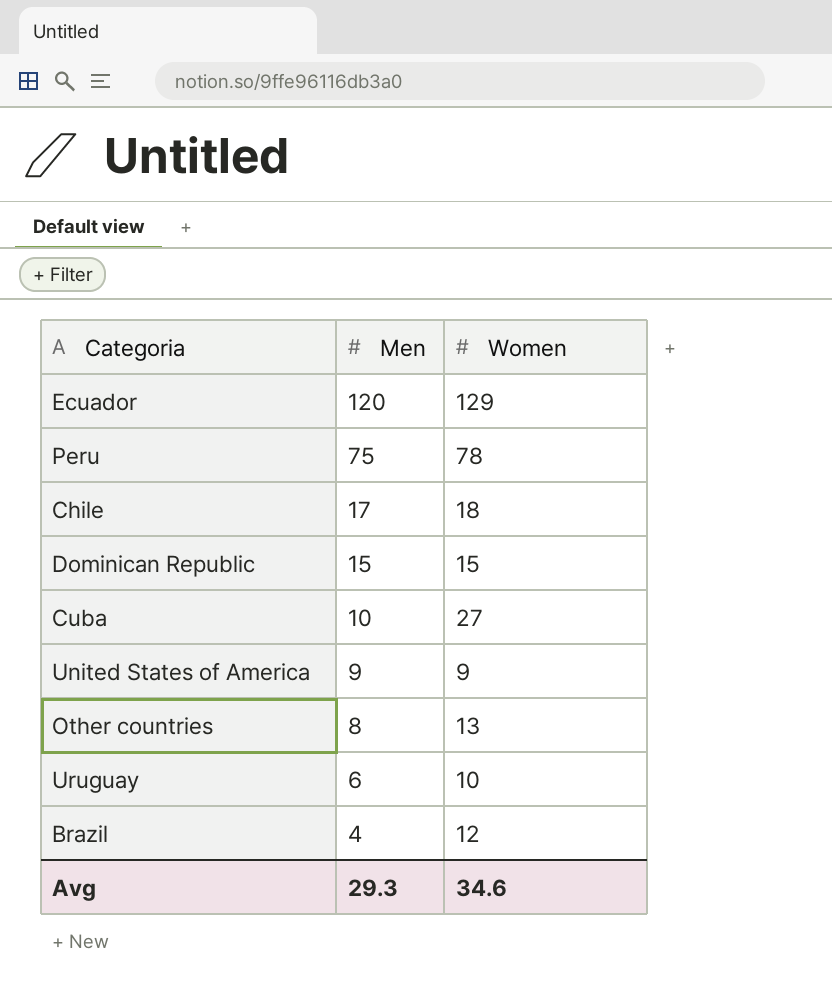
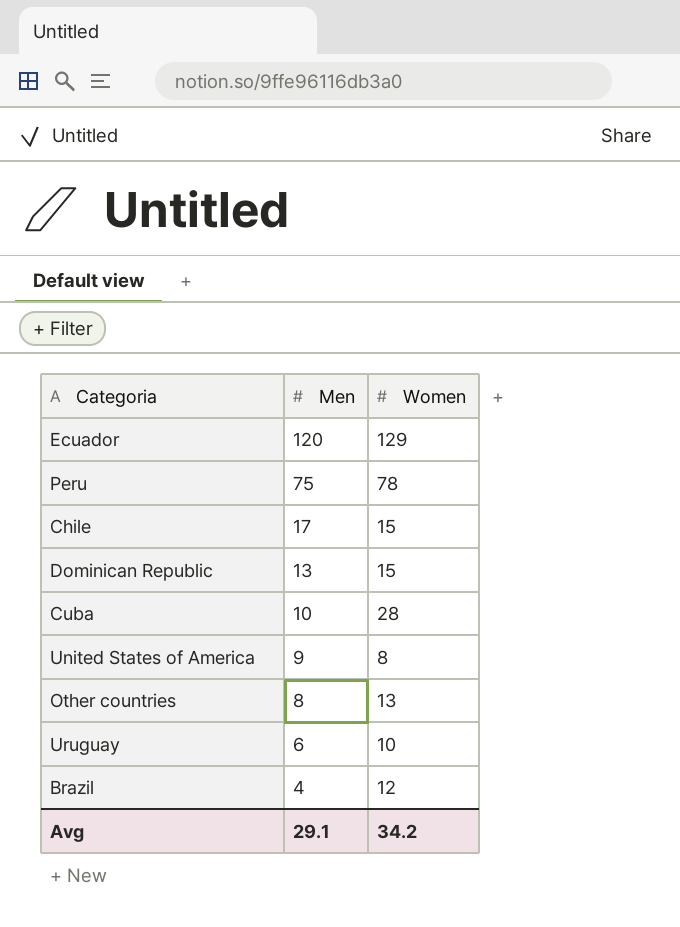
Chile | Women: 18 -> 15
Dominican Republic | Men: 15 -> 13
Cuba | Women: 27 -> 28
United States of America | Women: 9 -> 8
Avg | Men: 29.3 -> 29.1
Avg | Women: 34.6 -> 34.2

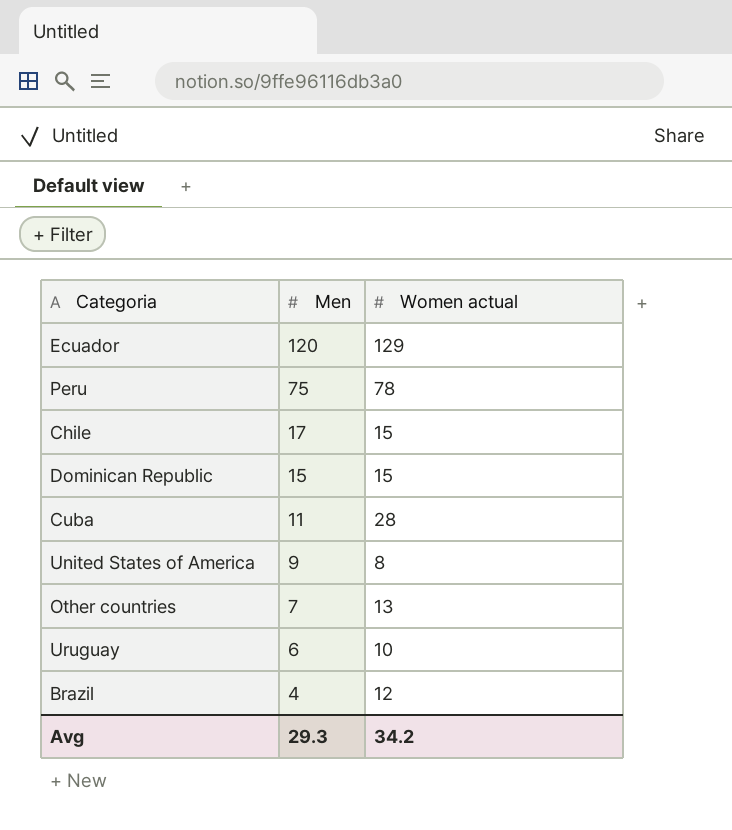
column name: Women -> Women actual
Dominican Republic | Men: 13 -> 15
Cuba | Men: 10 -> 11
Other countries | Men: 8 -> 7
Avg | Men: 29.1 -> 29.3

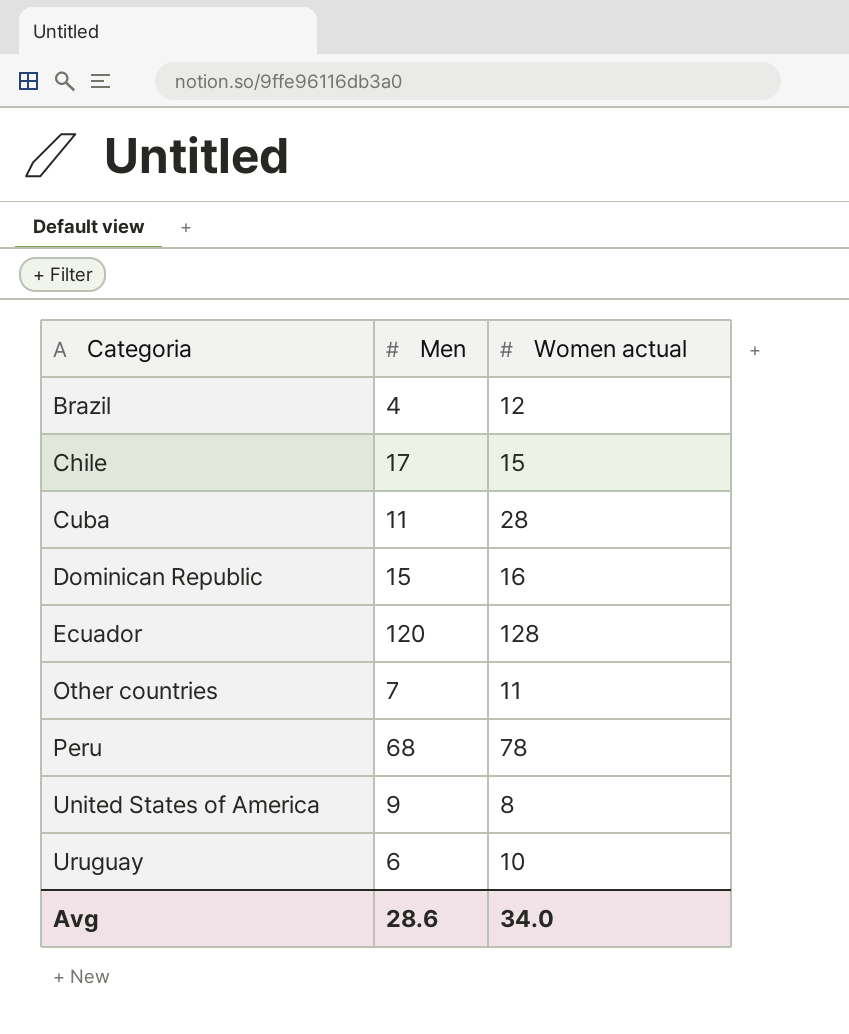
row order: Men descending -> Categoria ascending
Dominican Republic | Women actual: 15 -> 16
Ecuador | Women actual: 129 -> 128
Other countries | Women actual: 13 -> 11
Peru | Men: 75 -> 68
Avg | Men: 29.3 -> 28.6
Avg | Women actual: 34.2 -> 34.0

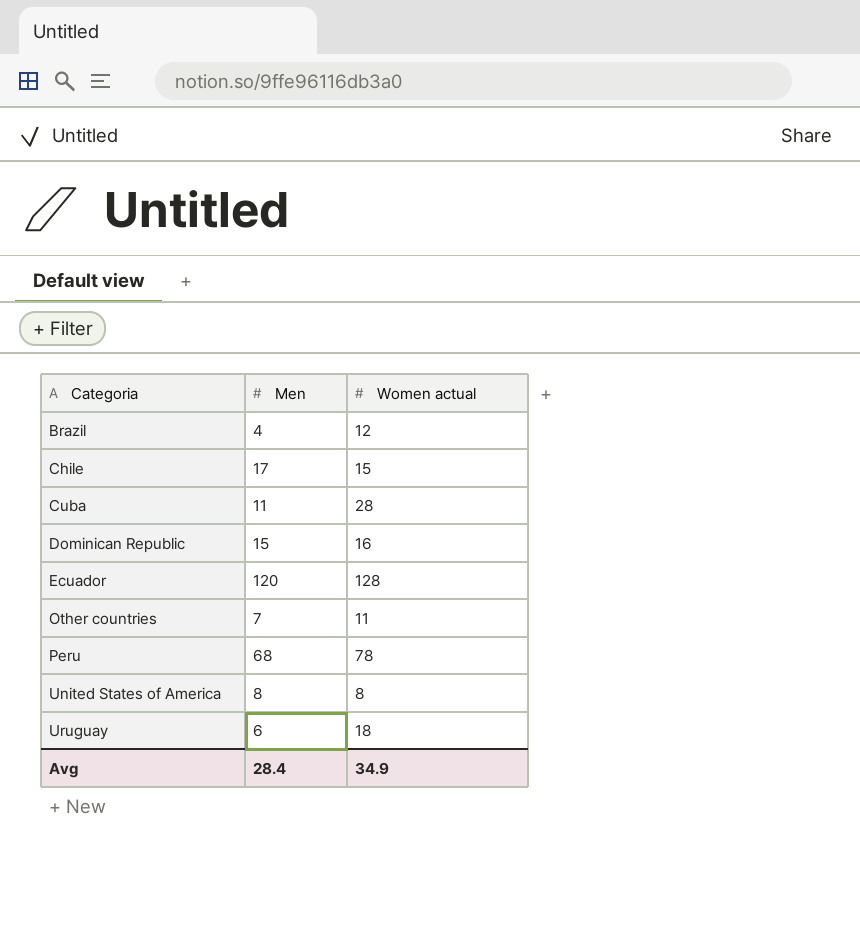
United States of America | Men: 9 -> 8
Uruguay | Women actual: 10 -> 18
Avg | Men: 28.6 -> 28.4
Avg | Women actual: 34.0 -> 34.9

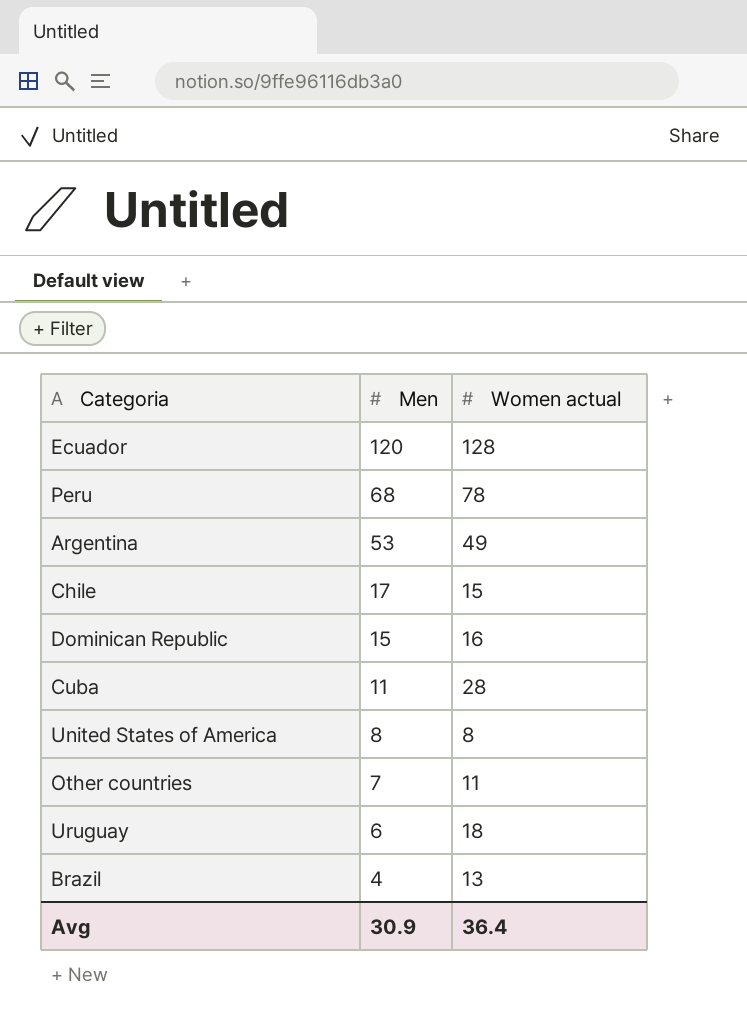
row order: Categoria ascending -> Men descending
row Argentina: none -> 53 | 49
Brazil | Women actual: 12 -> 13
Avg | Men: 28.4 -> 30.9
Avg | Women actual: 34.9 -> 36.4

